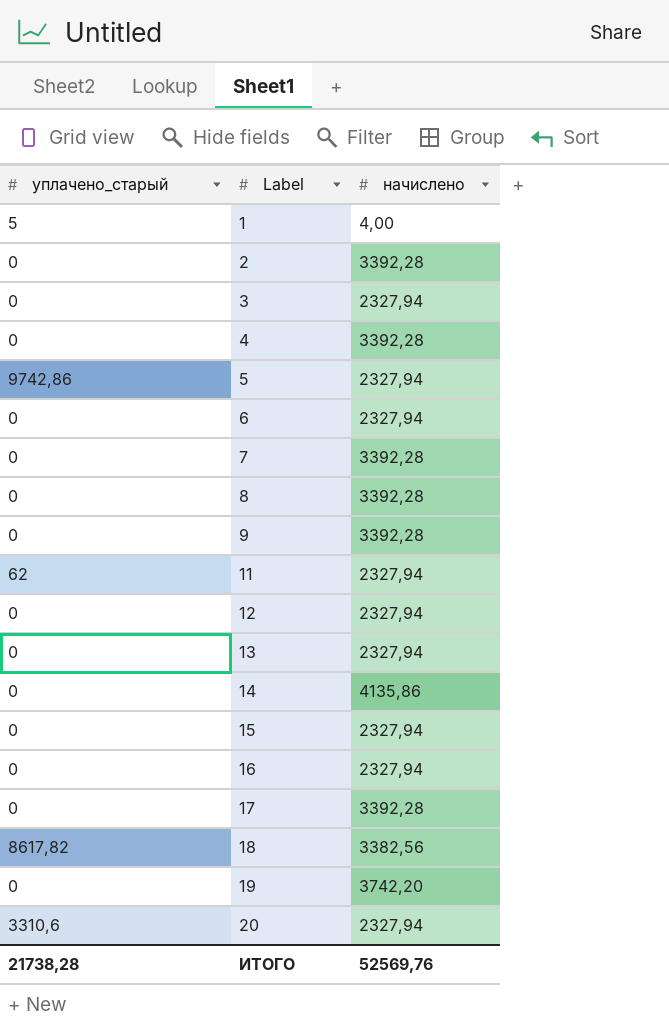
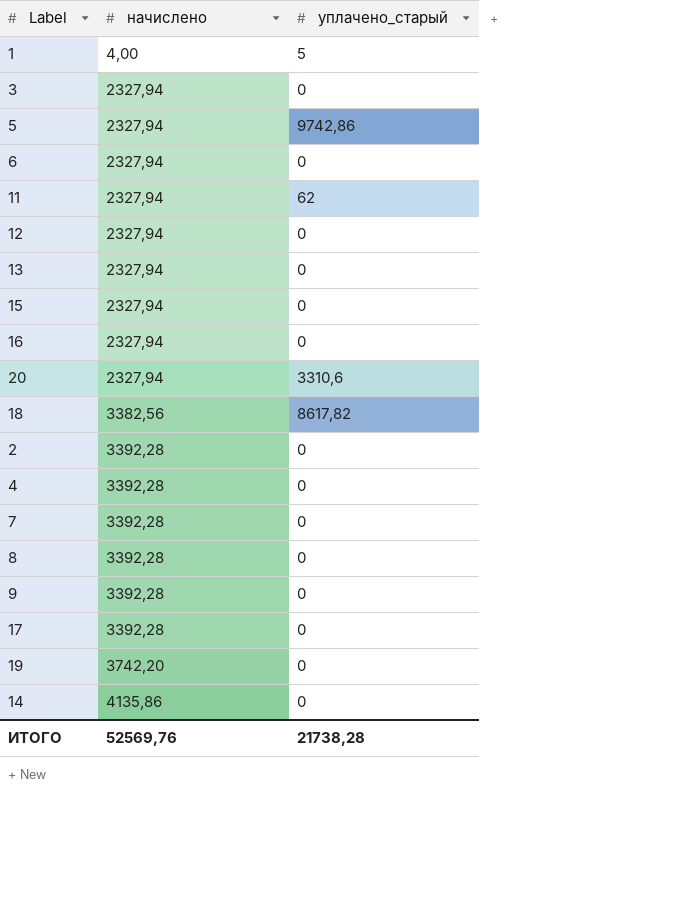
row order: Label ascending -> начислено ascending
column уплачено_старый | position: 1 -> 3

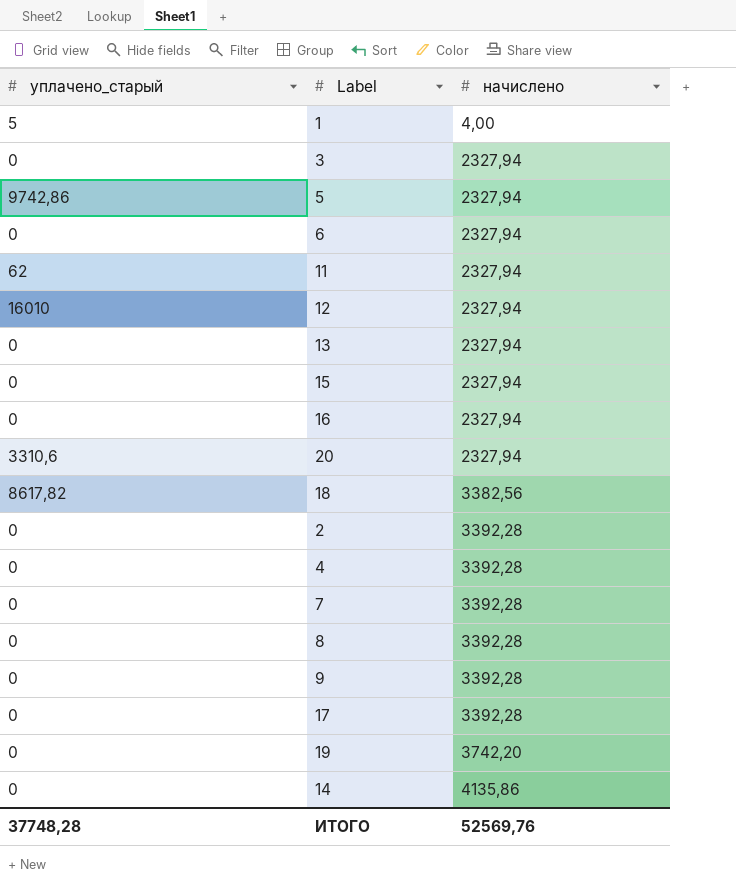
column уплачено_старый | position: 3 -> 1
12 | уплачено_старый: 0 -> 16010
ИТОГО | уплачено_старый: 21738,28 -> 37748,28

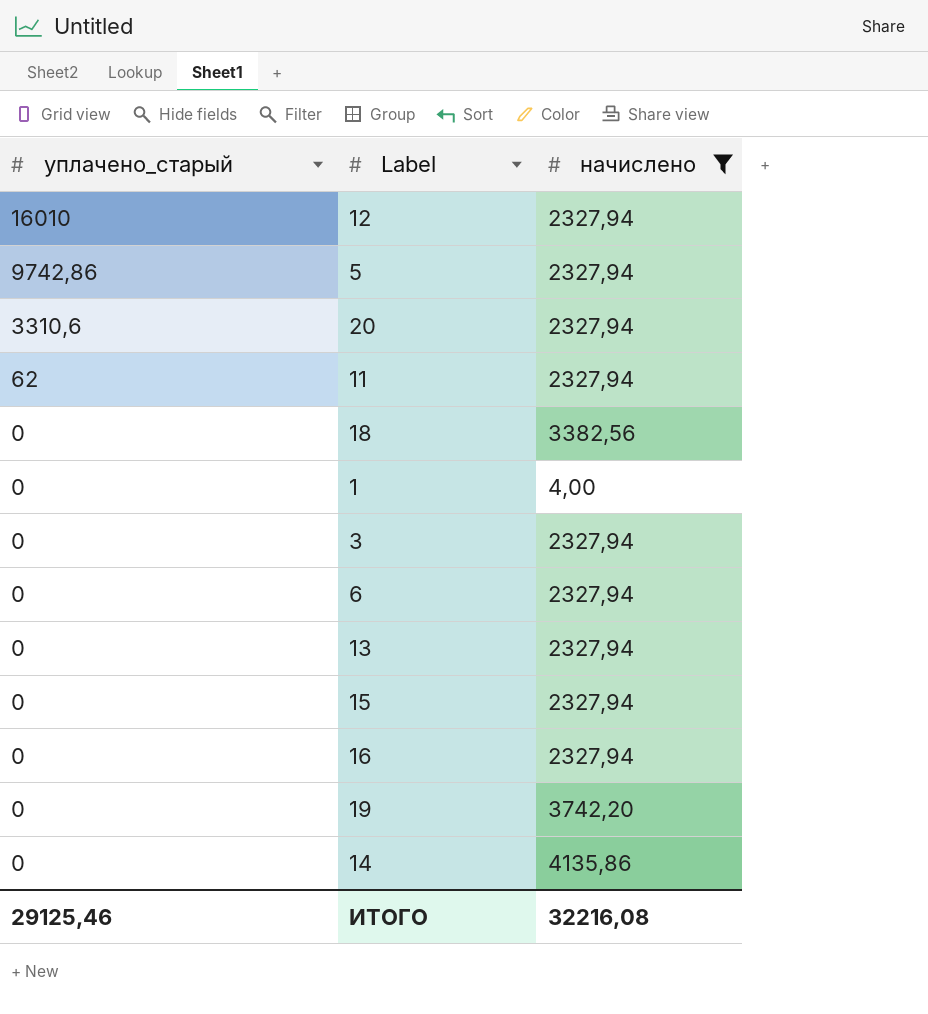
filter: none -> начислено != 3392,28
row order: начислено ascending -> уплачено_старый descending
18 | уплачено_старый: 8617,82 -> 0
1 | уплачено_старый: 5 -> 0
ИТОГО | уплачено_старый: 37748,28 -> 29125,46
ИТОГО | начислено: 52569,76 -> 32216,08

